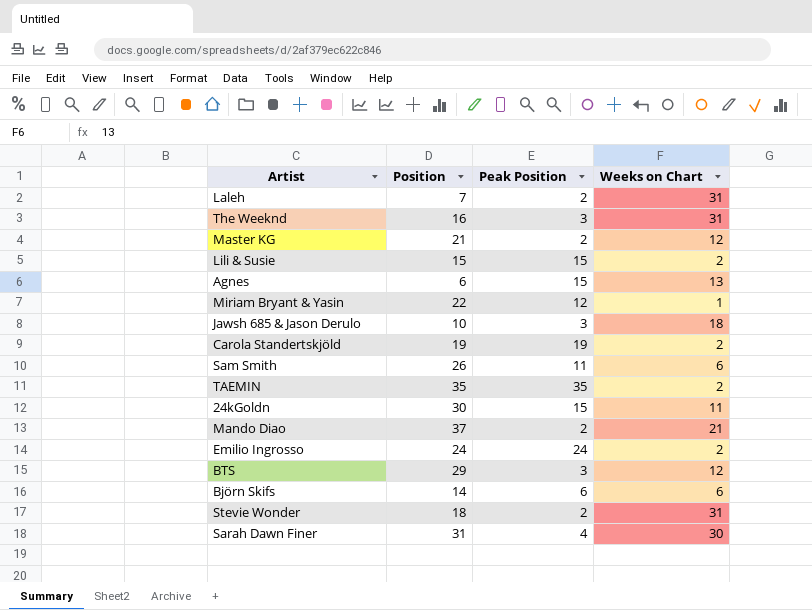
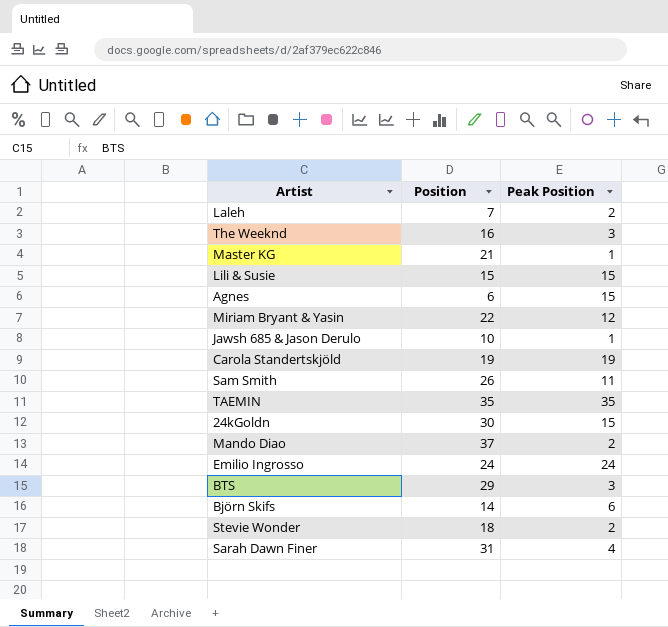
column Weeks on Chart | position: 4 -> none
Master KG | Peak Position: 2 -> 1
Jawsh 685 & Jason Derulo | Peak Position: 3 -> 1

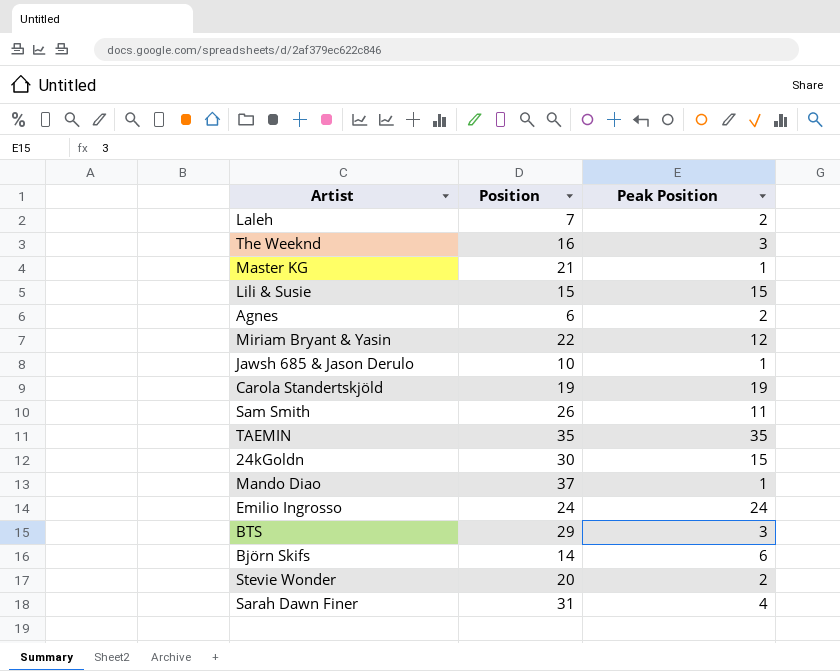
Agnes | Peak Position: 15 -> 2
Mando Diao | Peak Position: 2 -> 1
Stevie Wonder | Position: 18 -> 20

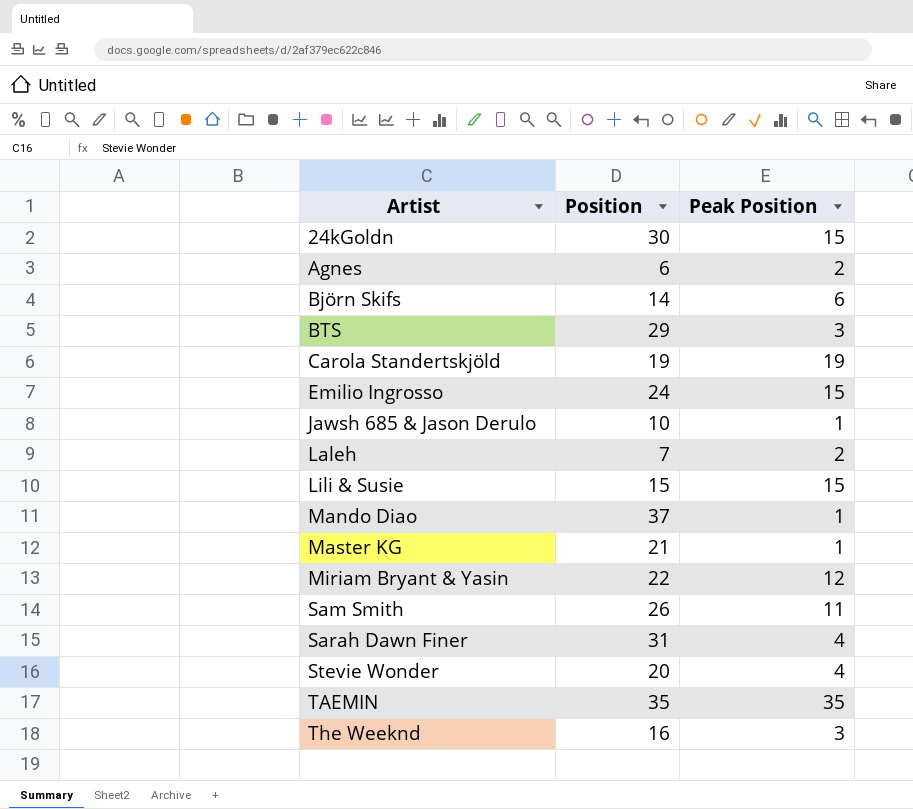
row order: none -> Artist ascending
Emilio Ingrosso | Peak Position: 24 -> 15
Stevie Wonder | Peak Position: 2 -> 4

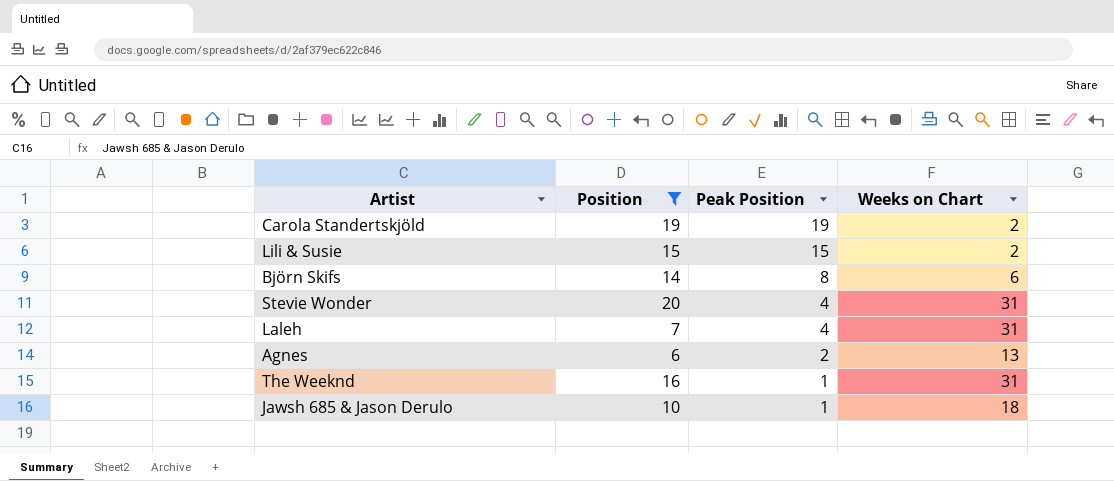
filter: none -> Position <= 20
row order: Artist ascending -> Peak Position descending
column Weeks on Chart | position: none -> 4
Björn Skifs | Peak Position: 6 -> 8
Laleh | Peak Position: 2 -> 4
The Weeknd | Peak Position: 3 -> 1

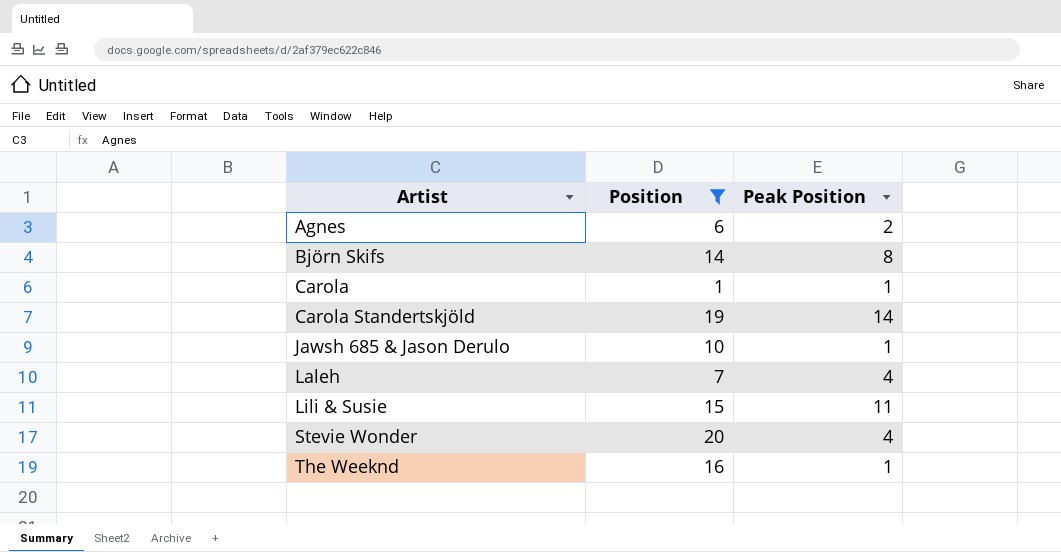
row order: Peak Position descending -> Artist ascending
column Weeks on Chart | position: 4 -> none
row Carola: none -> 1 | 1
Carola Standertskjöld | Peak Position: 19 -> 14
Lili & Susie | Peak Position: 15 -> 11

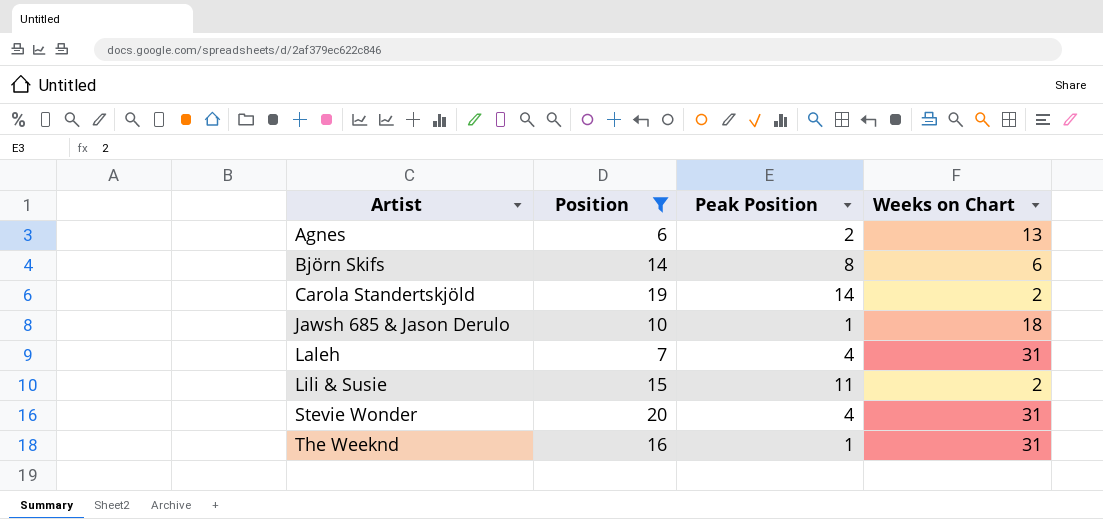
column Weeks on Chart | position: none -> 4
row Carola: 1 | 1 -> none

